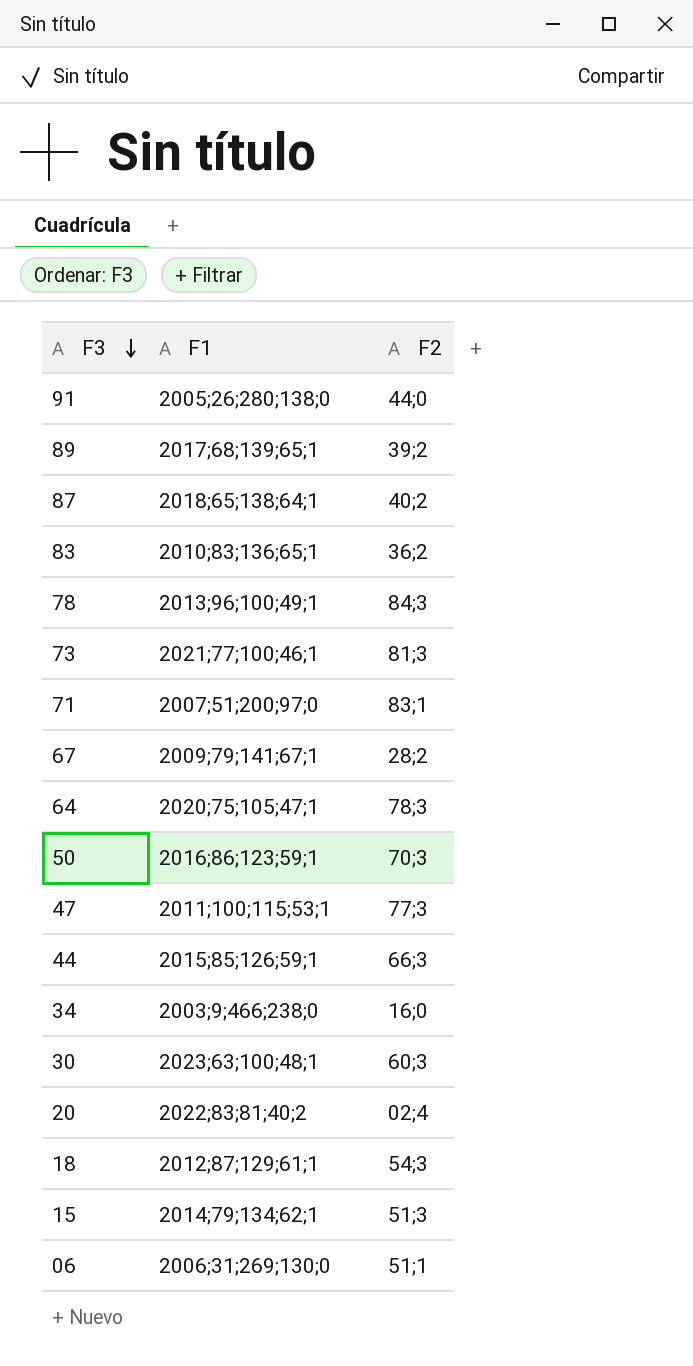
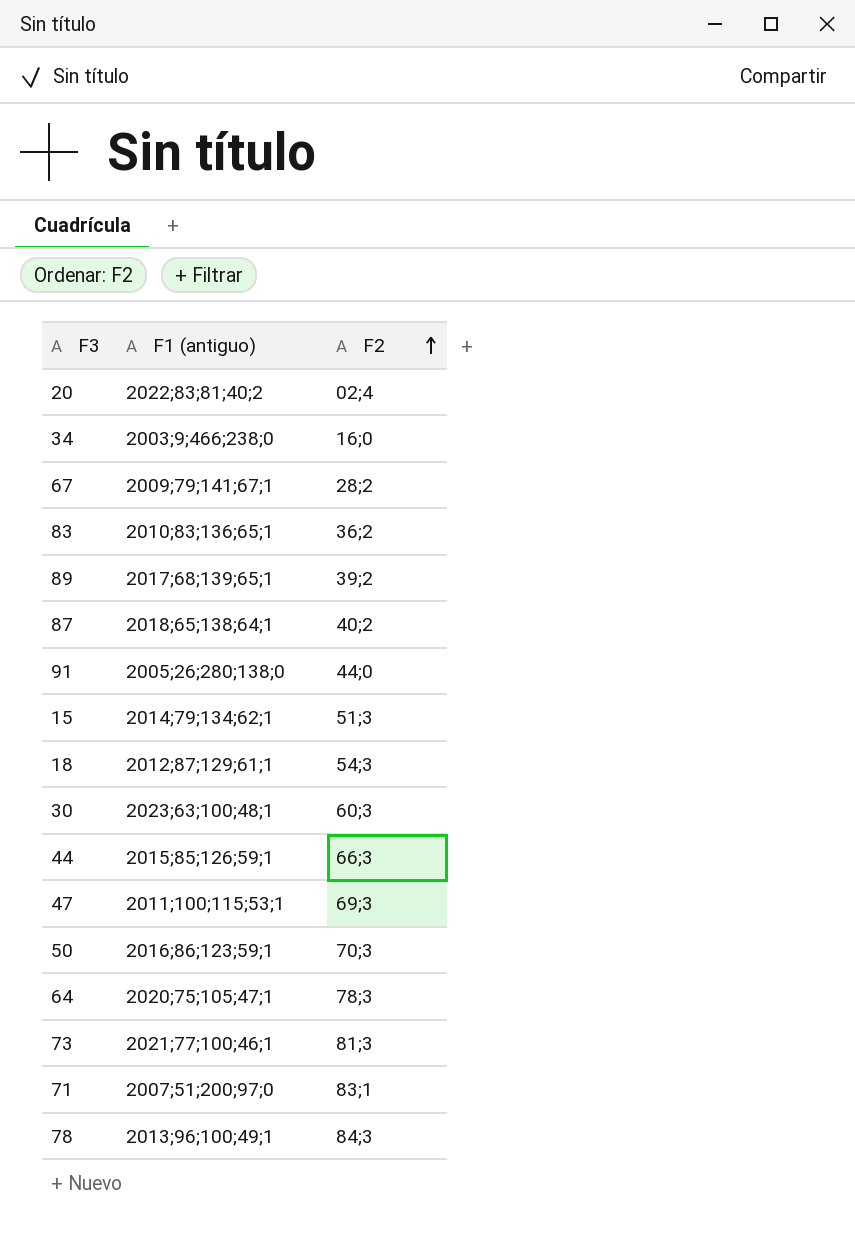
row order: F3 descending -> F2 ascending
column name: F1 -> F1 (antiguo)
row 06: 2006;31;269;130;0 | 51;1 -> none
47 | F2: 77;3 -> 69;3

